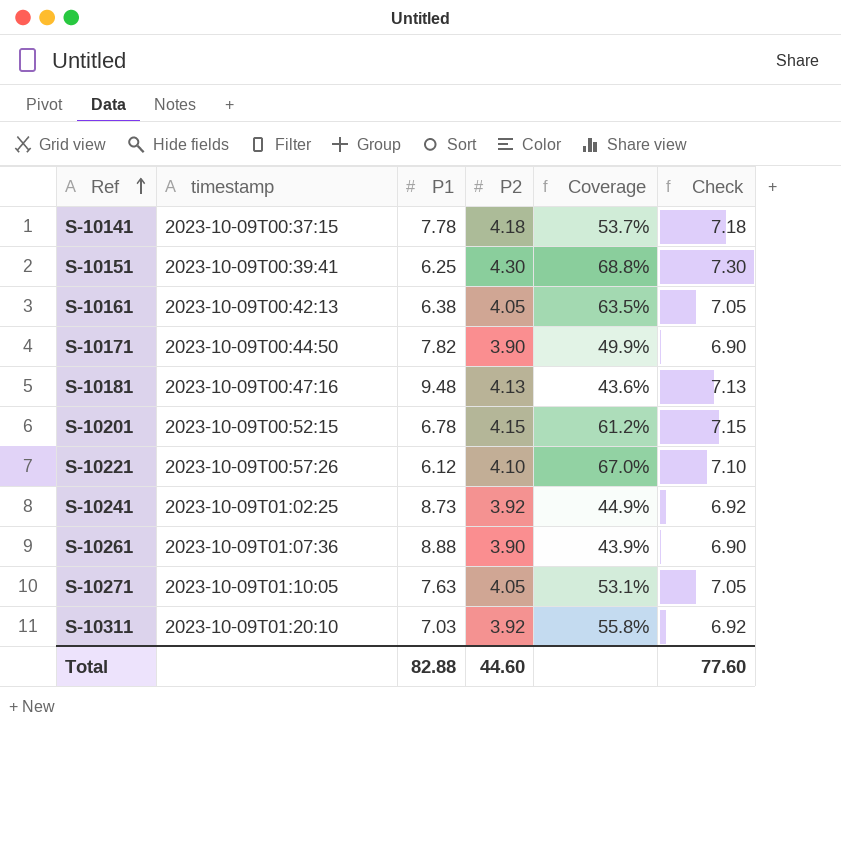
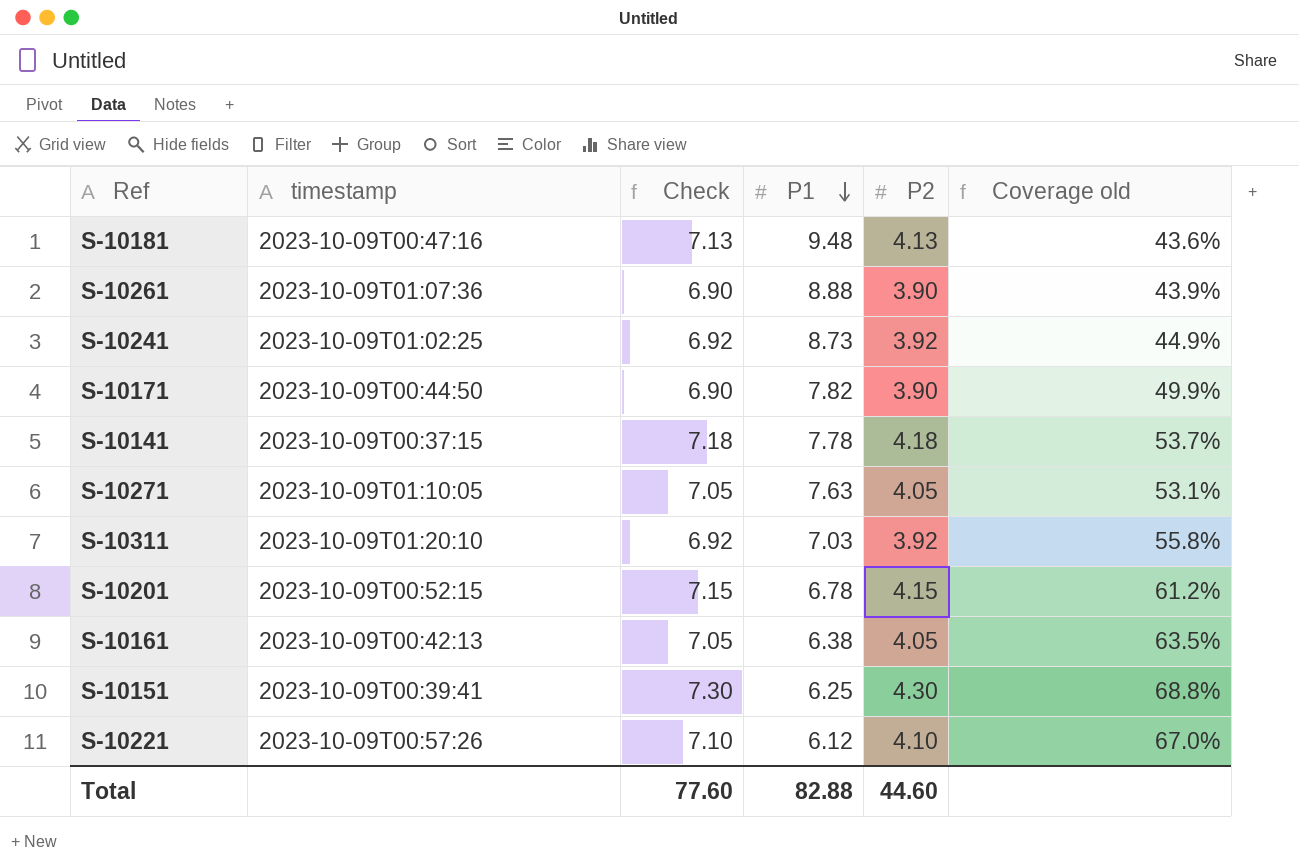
row order: Ref ascending -> P1 descending
column Check | position: 6 -> 3
column name: Coverage -> Coverage old

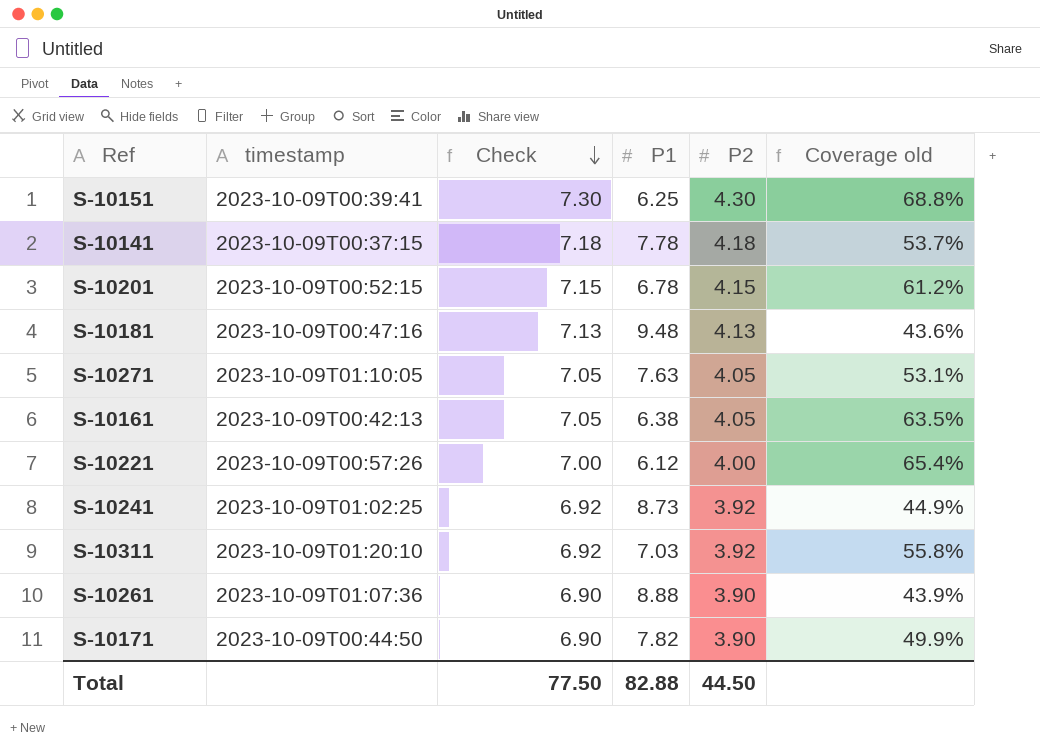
row order: P1 descending -> Check descending
S-10221 | Check: 7.10 -> 7.00
S-10221 | P2: 4.10 -> 4.00
S-10221 | Coverage old: 67.0% -> 65.4%
Total | Check: 77.60 -> 77.50
Total | P2: 44.60 -> 44.50

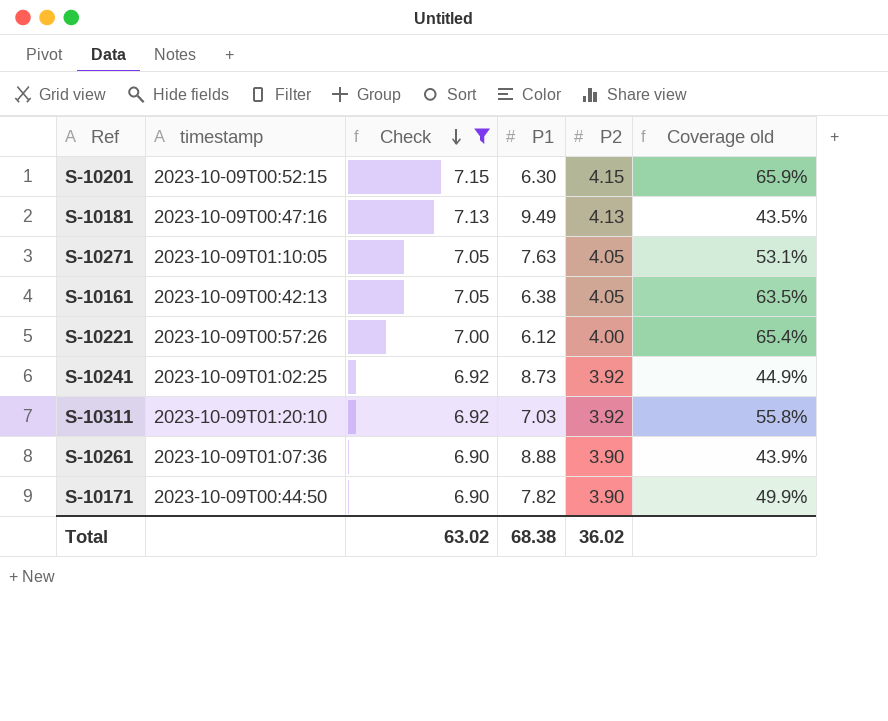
filter: none -> Check <= 7.15
S-10201 | P1: 6.78 -> 6.30
S-10201 | Coverage old: 61.2% -> 65.9%
S-10181 | P1: 9.48 -> 9.49
S-10181 | Coverage old: 43.6% -> 43.5%
Total | Check: 77.50 -> 63.02
Total | P1: 82.88 -> 68.38
Total | P2: 44.50 -> 36.02

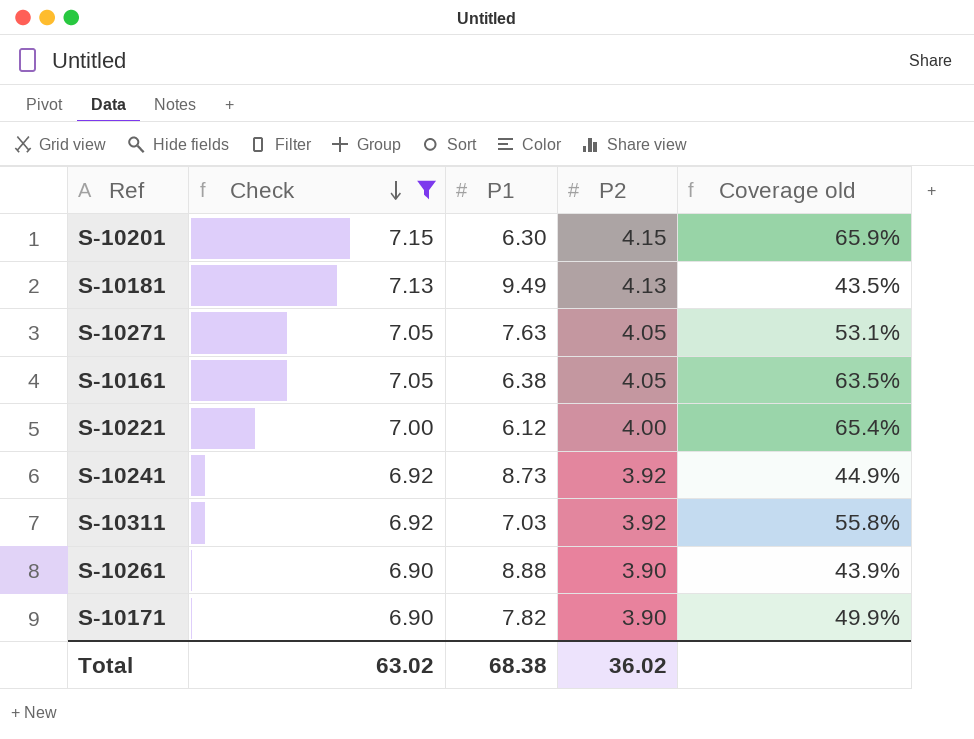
column timestamp | position: 2 -> none

